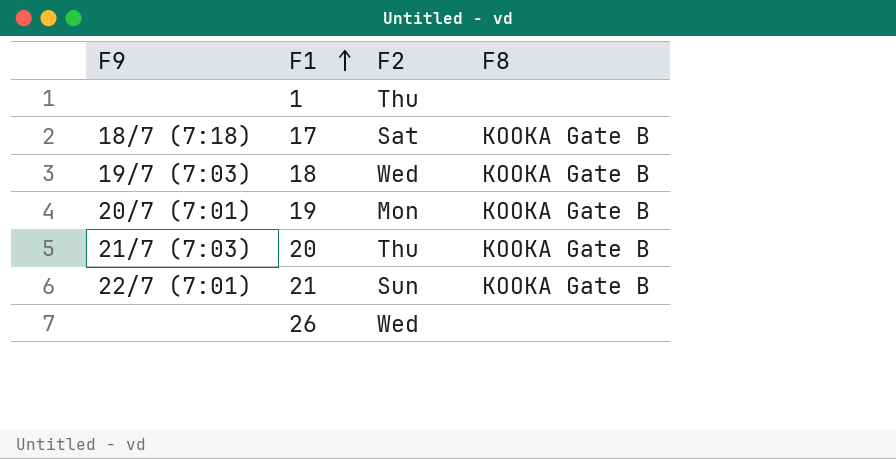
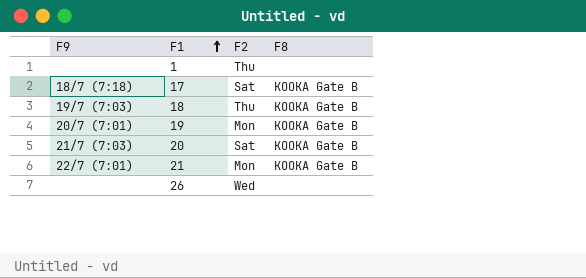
18 | F2: Wed -> Thu
20 | F2: Thu -> Sat
21 | F2: Sun -> Mon

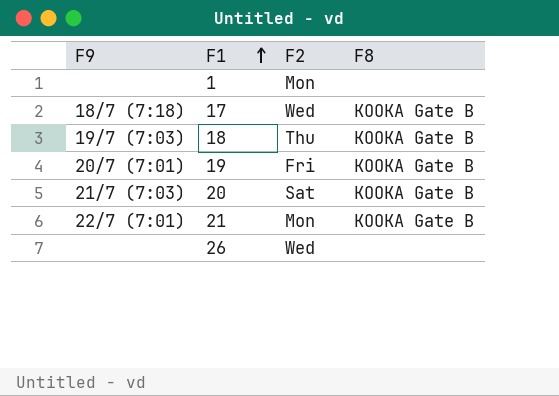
1 | F2: Thu -> Mon
17 | F2: Sat -> Wed
19 | F2: Mon -> Fri

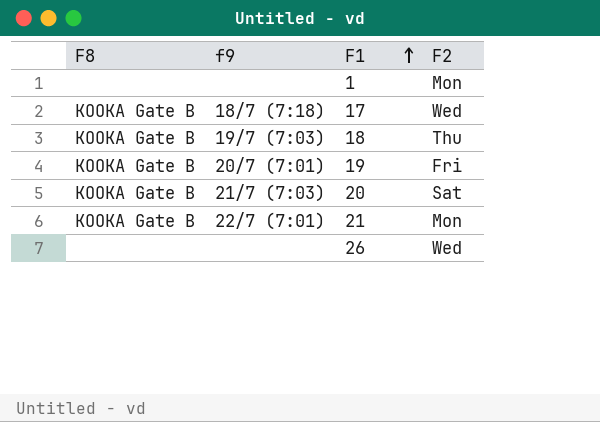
column F8 | position: 4 -> 1
column name: F9 -> f9

